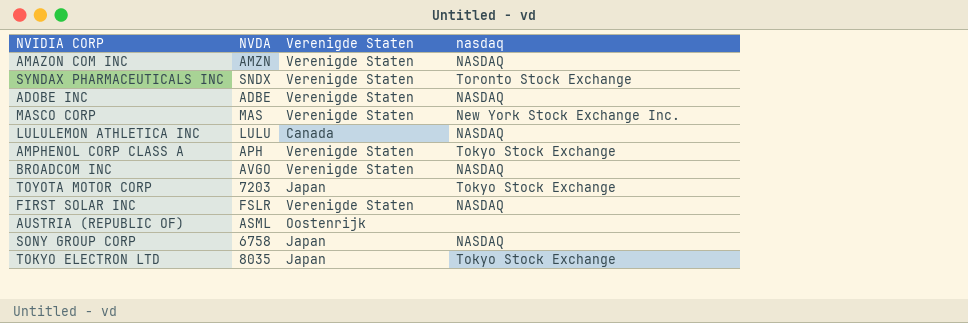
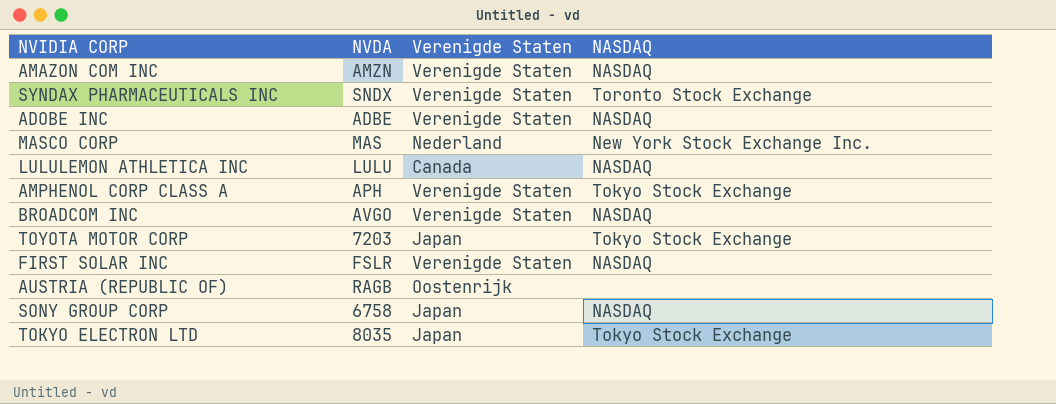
column name: nasdaq -> NASDAQ
MASCO CORP | Verenigde Staten: Verenigde Staten -> Nederland
AUSTRIA (REPUBLIC OF) | NVDA: ASML -> RAGB

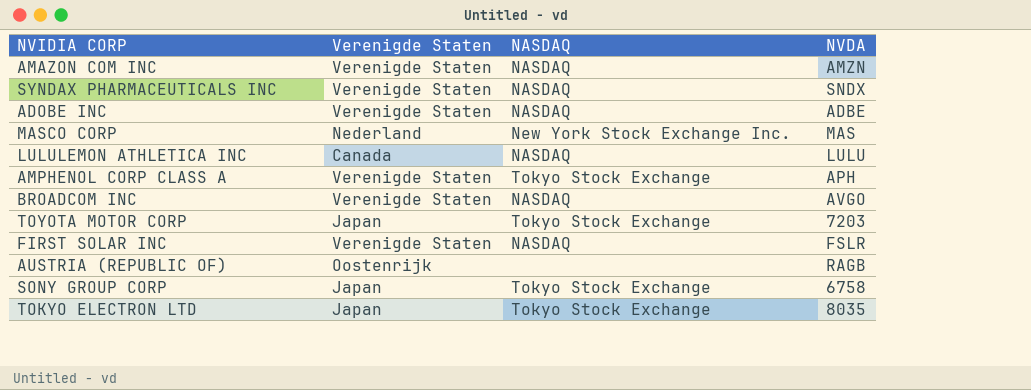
column NVDA | position: 2 -> 4
SYNDAX PHARMACEUTICALS INC | NASDAQ: Toronto Stock Exchange -> NASDAQ
SONY GROUP CORP | NASDAQ: NASDAQ -> Tokyo Stock Exchange

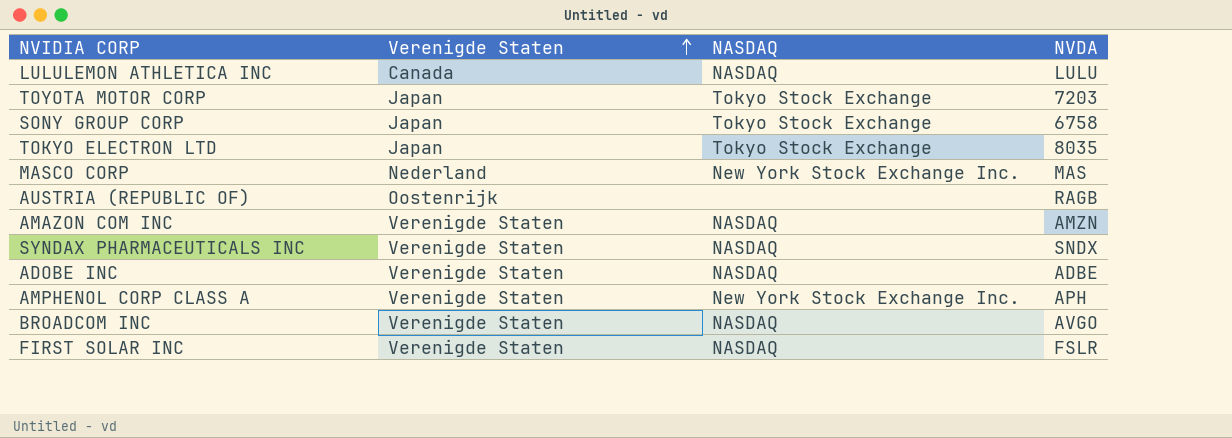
row order: none -> Verenigde Staten ascending
AMPHENOL CORP CLASS A | NASDAQ: Tokyo Stock Exchange -> New York Stock Exchange Inc.

